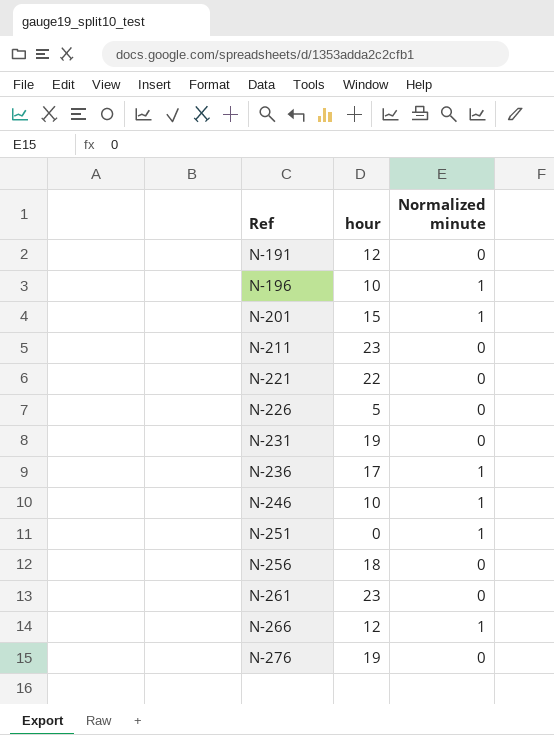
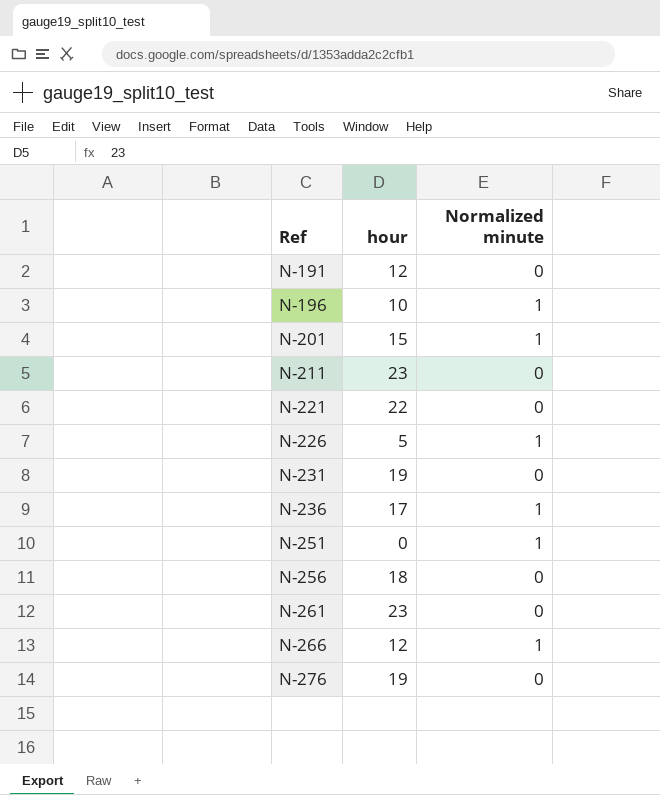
row N-246: 10 | 1 -> none
N-226 | Normalized minute: 0 -> 1

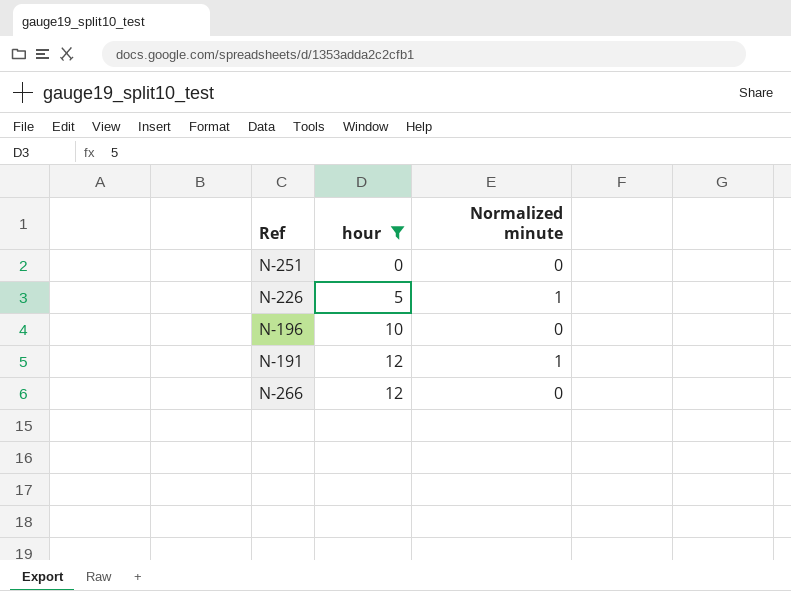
filter: none -> hour <= 12
row order: Ref ascending -> hour ascending
N-251 | Normalized minute: 1 -> 0
N-196 | Normalized minute: 1 -> 0
N-191 | Normalized minute: 0 -> 1
N-266 | Normalized minute: 1 -> 0

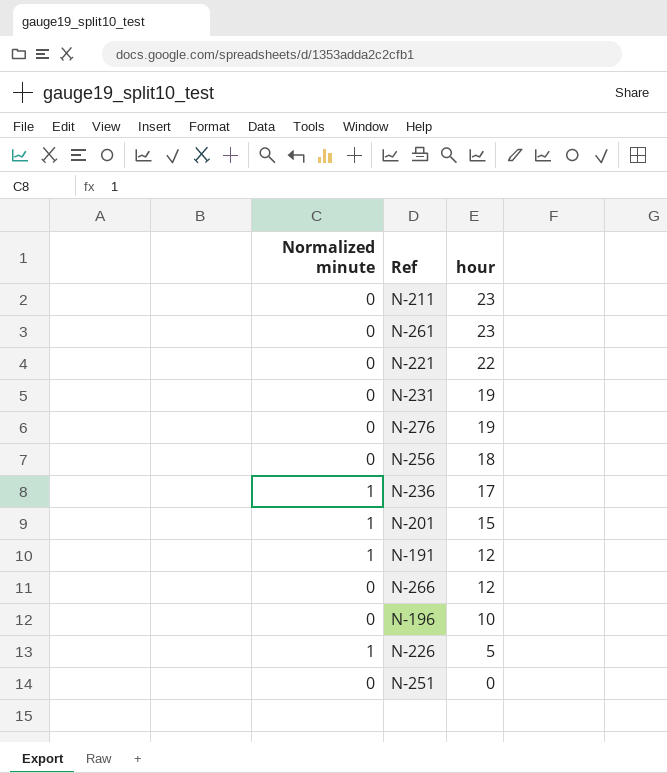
filter: hour <= 12 -> none
row order: hour ascending -> hour descending
column Normalized minute | position: 3 -> 1

